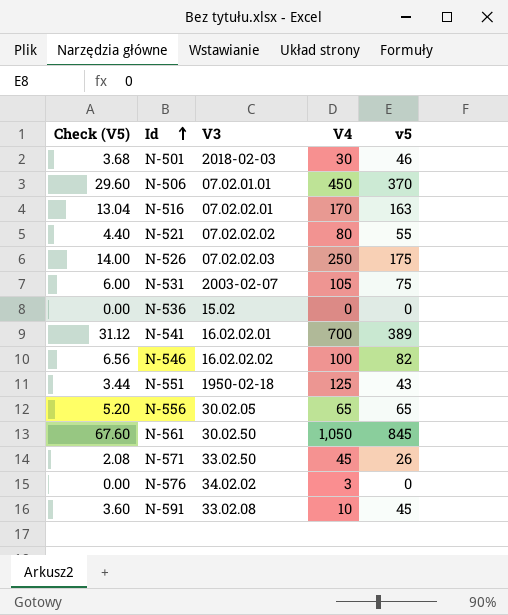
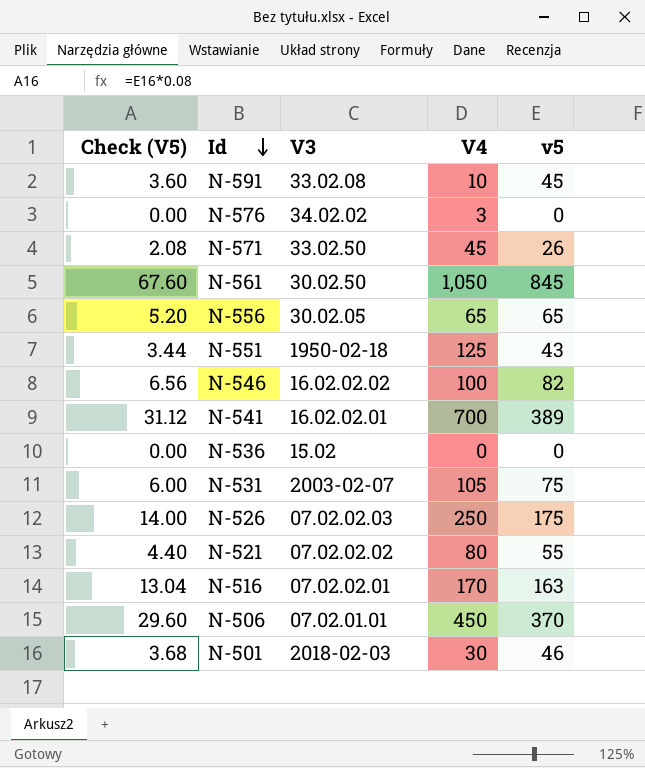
row order: Id ascending -> Id descending

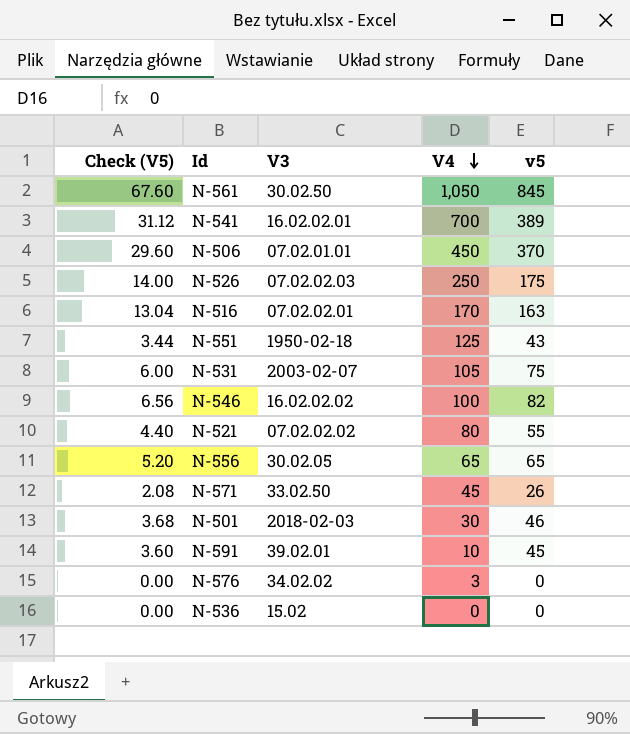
row order: Id descending -> V4 descending
N-591 | V3: 33.02.08 -> 39.02.01

